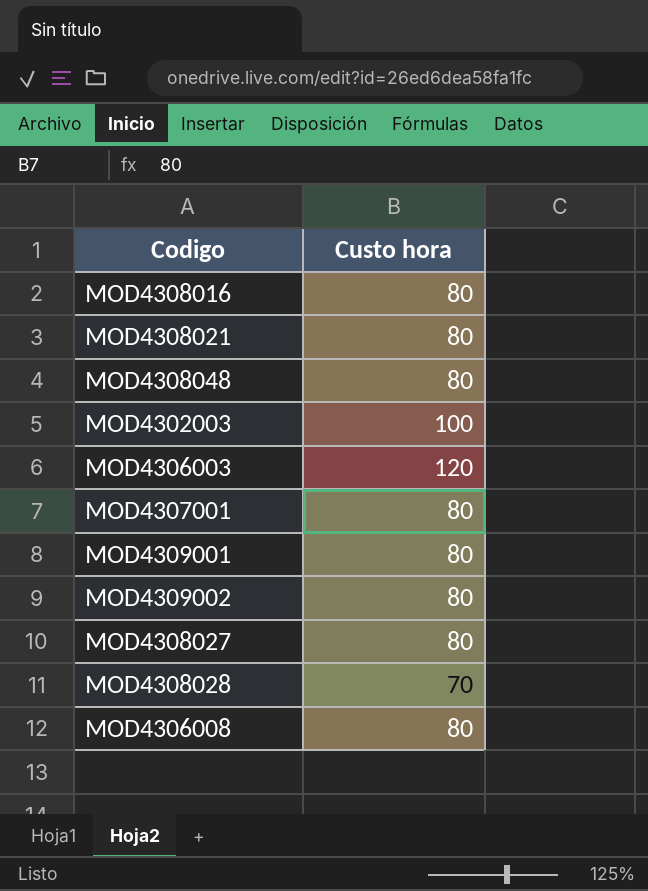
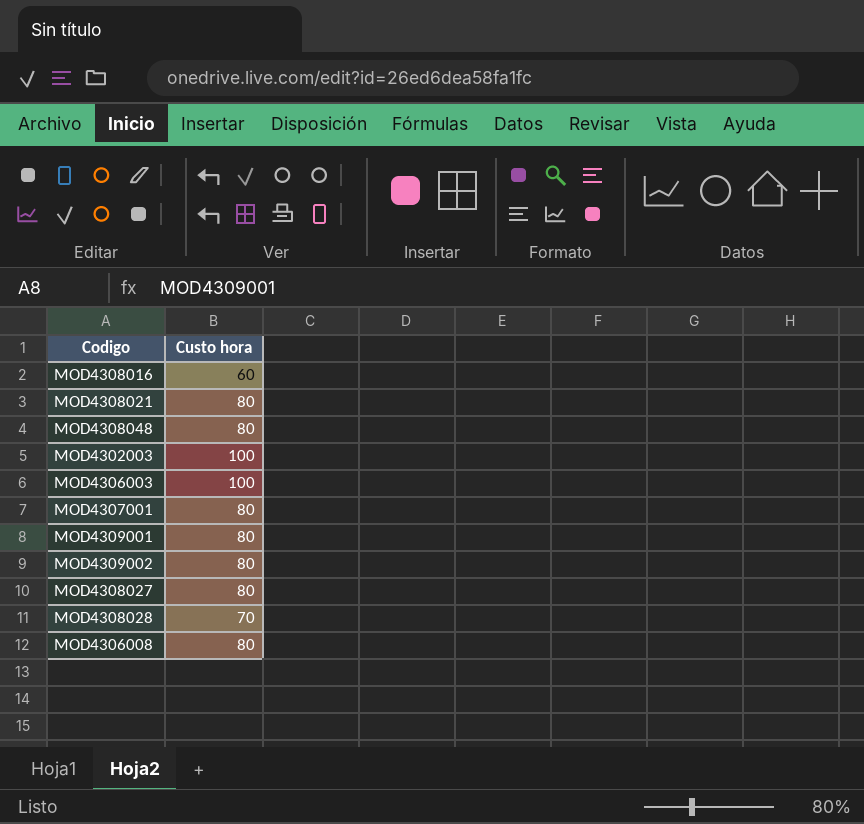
MOD4308016 | Custo hora: 80 -> 60
MOD4306003 | Custo hora: 120 -> 100

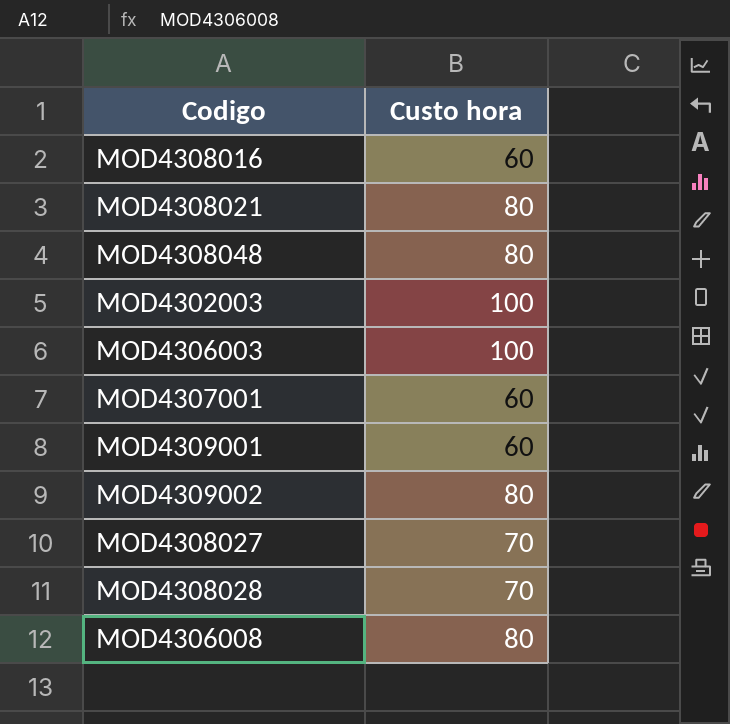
MOD4307001 | Custo hora: 80 -> 60
MOD4309001 | Custo hora: 80 -> 60
MOD4308027 | Custo hora: 80 -> 70

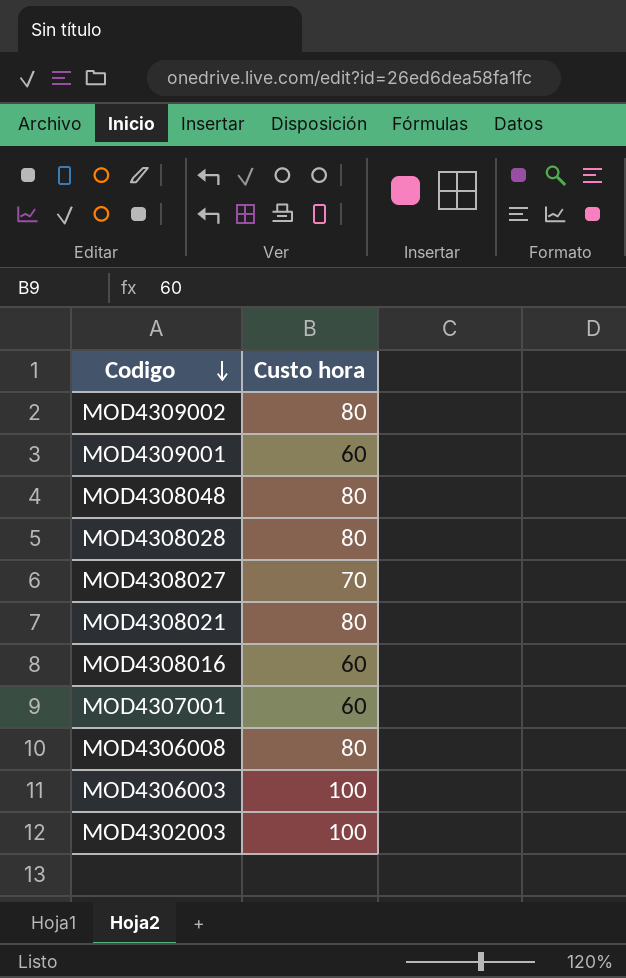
row order: none -> Codigo descending
MOD4308028 | Custo hora: 70 -> 80

